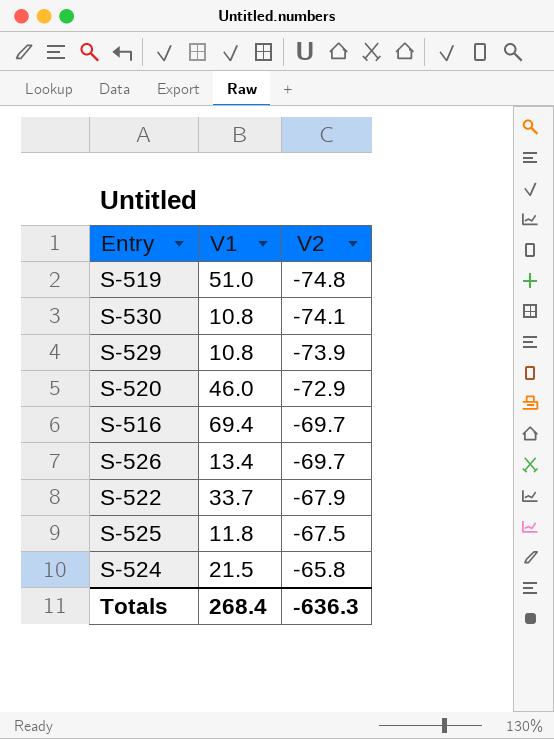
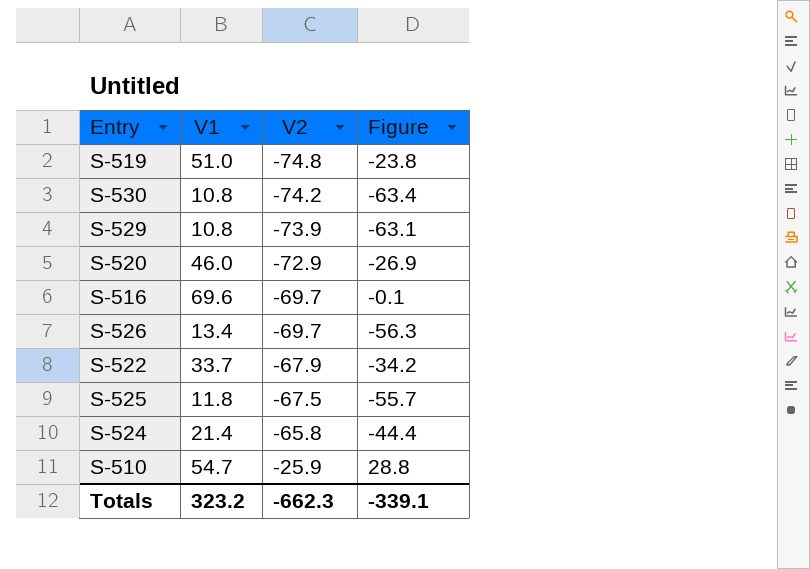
column Figure | formula: none -> [V1] + [V2]
S-530 | V2: -74.1 -> -74.2
S-516 | V1: 69.4 -> 69.6
S-524 | V1: 21.5 -> 21.4
row S-510: none -> 54.7 | -25.9 | 28.8
Totals | V1: 268.4 -> 323.2
Totals | V2: -636.3 -> -662.3

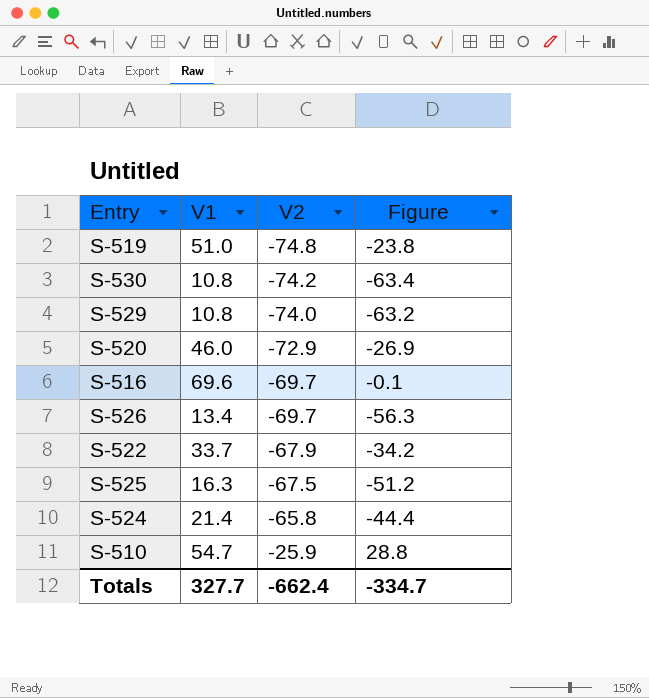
S-529 | V2: -73.9 -> -74.0
S-529 | Figure: -63.1 -> -63.2
S-525 | V1: 11.8 -> 16.3
S-525 | Figure: -55.7 -> -51.2
Totals | V1: 323.2 -> 327.7
Totals | V2: -662.3 -> -662.4
Totals | Figure: -339.1 -> -334.7

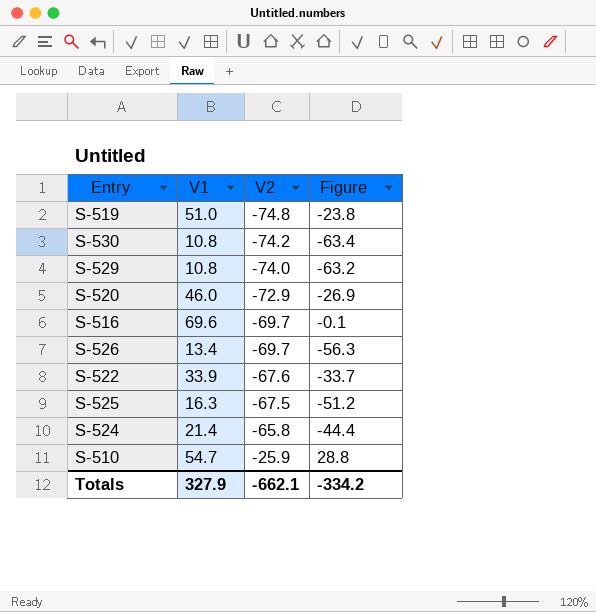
S-522 | V1: 33.7 -> 33.9
S-522 | V2: -67.9 -> -67.6
S-522 | Figure: -34.2 -> -33.7
Totals | V1: 327.7 -> 327.9
Totals | V2: -662.4 -> -662.1
Totals | Figure: -334.7 -> -334.2

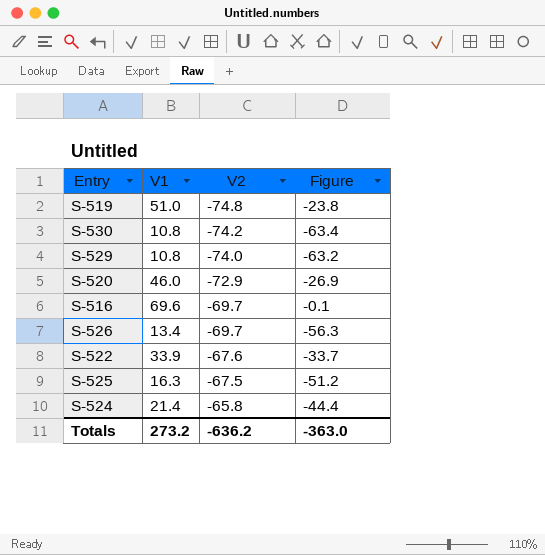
row S-510: 54.7 | -25.9 | 28.8 -> none
Totals | V1: 327.9 -> 273.2
Totals | V2: -662.1 -> -636.2
Totals | Figure: -334.2 -> -363.0

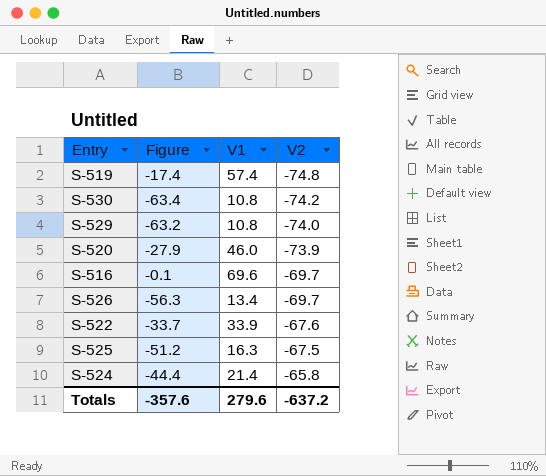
column Figure | position: 4 -> 2
S-519 | Figure: -23.8 -> -17.4
S-519 | V1: 51.0 -> 57.4
S-520 | Figure: -26.9 -> -27.9
S-520 | V2: -72.9 -> -73.9
Totals | Figure: -363.0 -> -357.6
Totals | V1: 273.2 -> 279.6
Totals | V2: -636.2 -> -637.2

